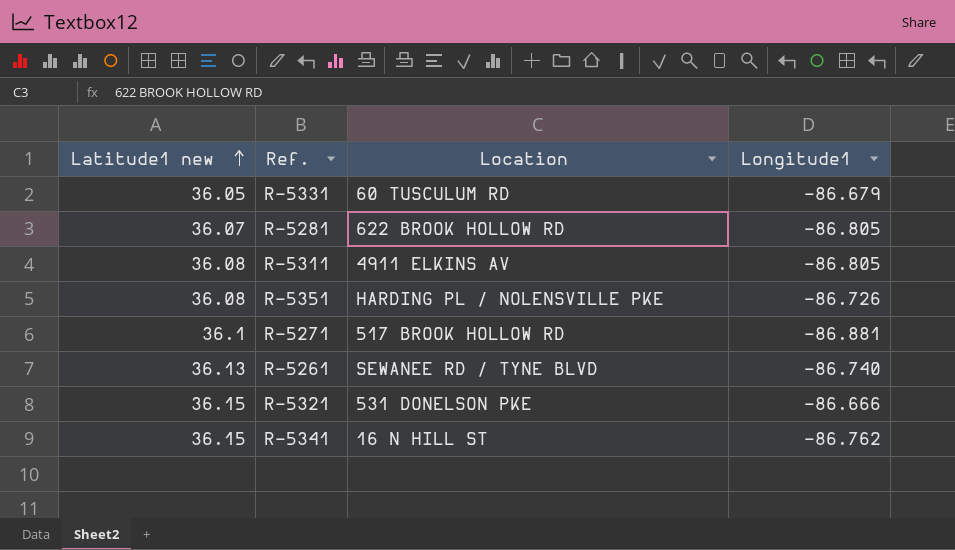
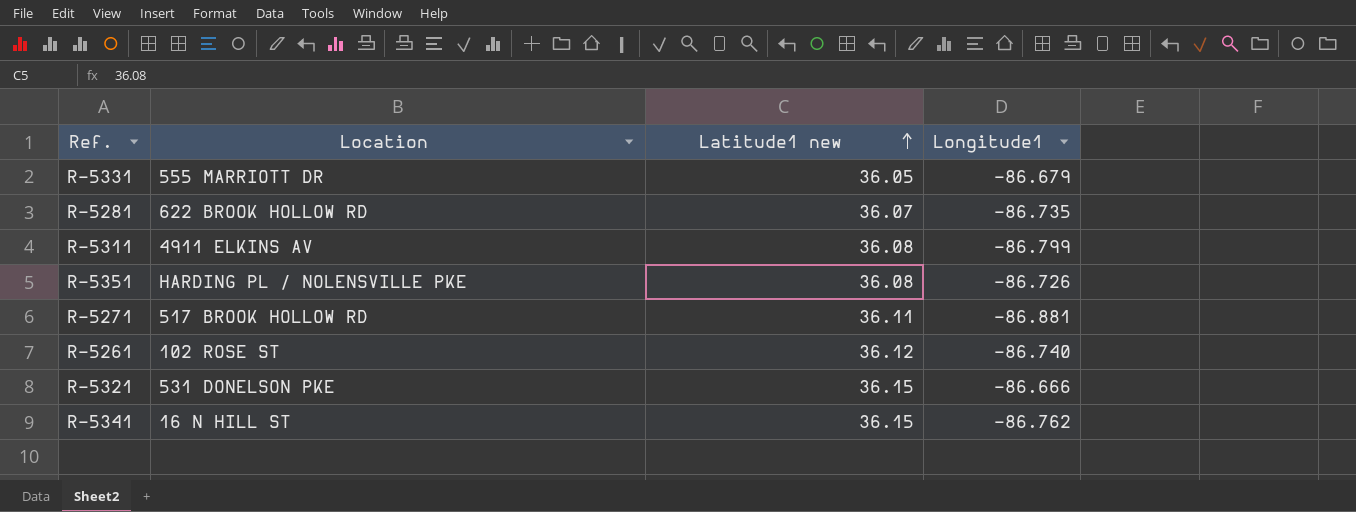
column Latitude1 new | position: 1 -> 3
R-5331 | Location: 60 TUSCULUM RD -> 555 MARRIOTT DR
R-5281 | Longitude1: -86.805 -> -86.735
R-5311 | Longitude1: -86.805 -> -86.799
R-5271 | Latitude1 new: 36.1 -> 36.11
R-5261 | Location: SEWANEE RD / TYNE BLVD -> 102 ROSE ST
R-5261 | Latitude1 new: 36.13 -> 36.12

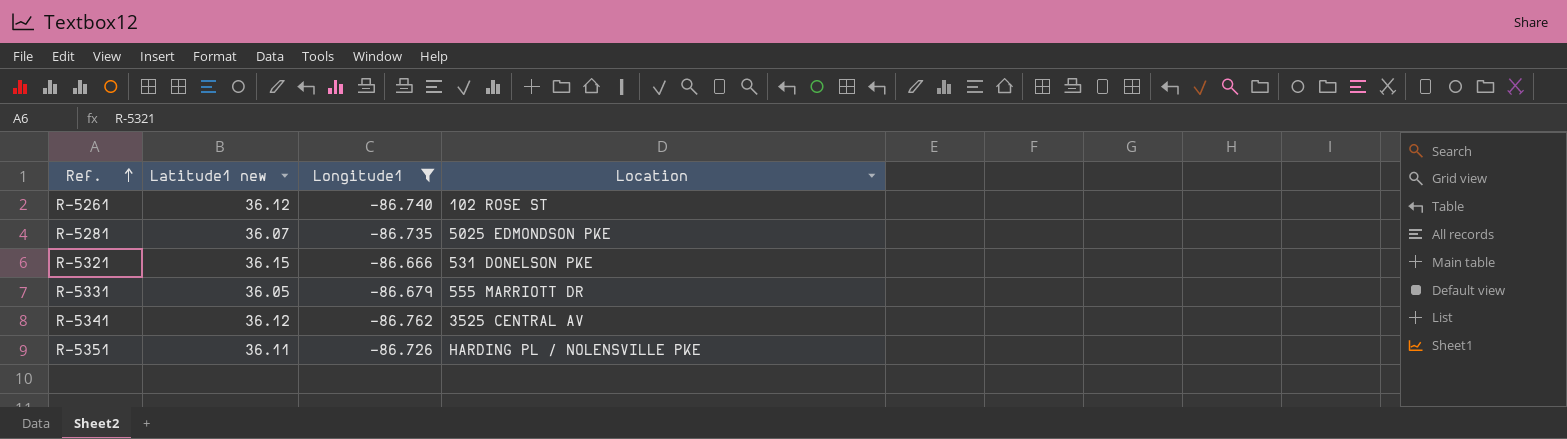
filter: none -> Longitude1 >= -86.762
row order: Latitude1 new ascending -> Ref. ascending
column Location | position: 2 -> 4
R-5281 | Location: 622 BROOK HOLLOW RD -> 5025 EDMONDSON PKE
R-5341 | Latitude1 new: 36.15 -> 36.12
R-5341 | Location: 16 N HILL ST -> 3525 CENTRAL AV
R-5351 | Latitude1 new: 36.08 -> 36.11

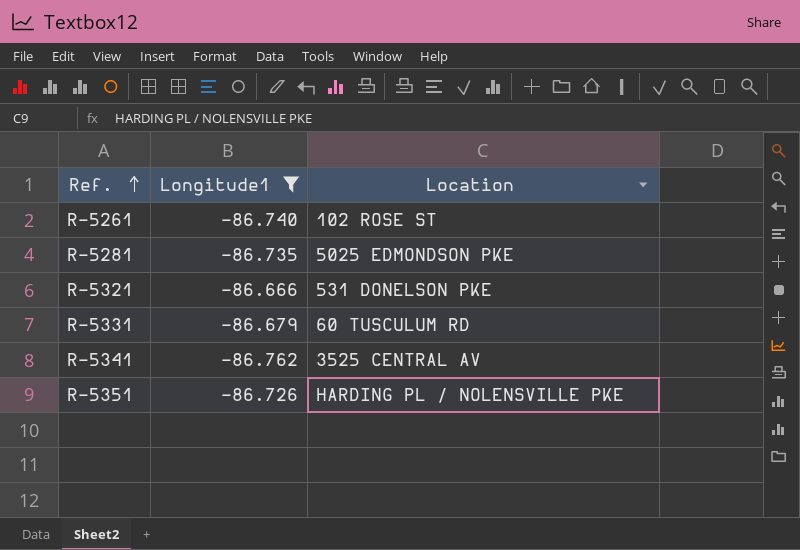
column Latitude1 new | position: 2 -> none
R-5331 | Location: 555 MARRIOTT DR -> 60 TUSCULUM RD

